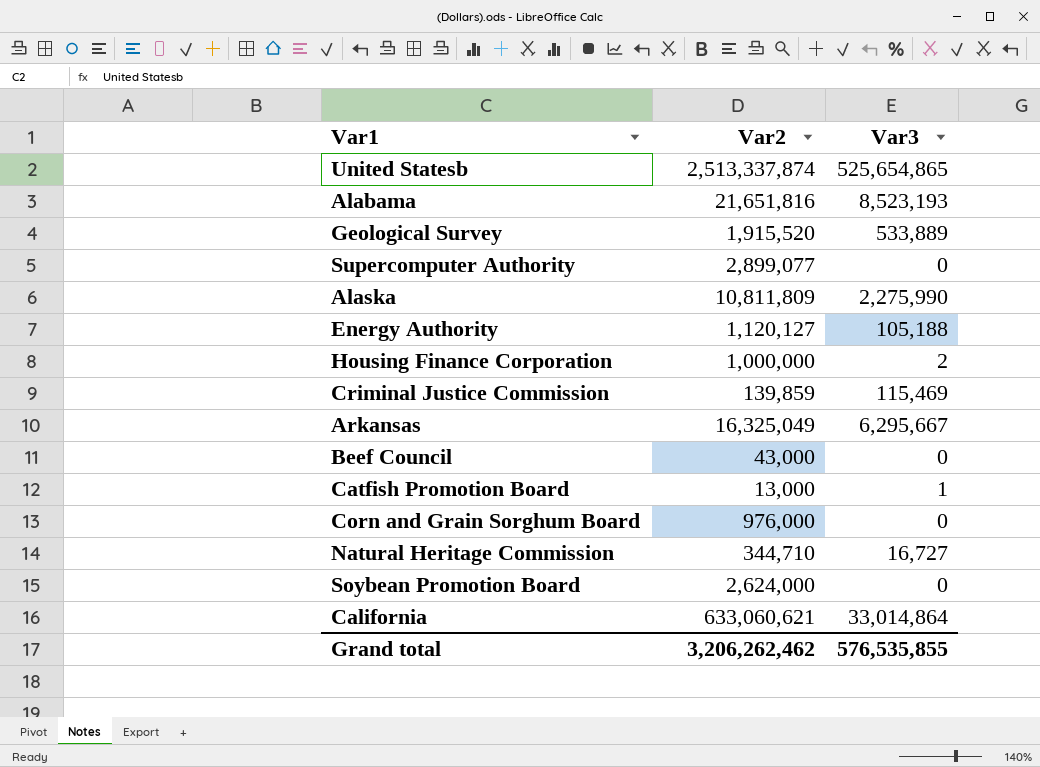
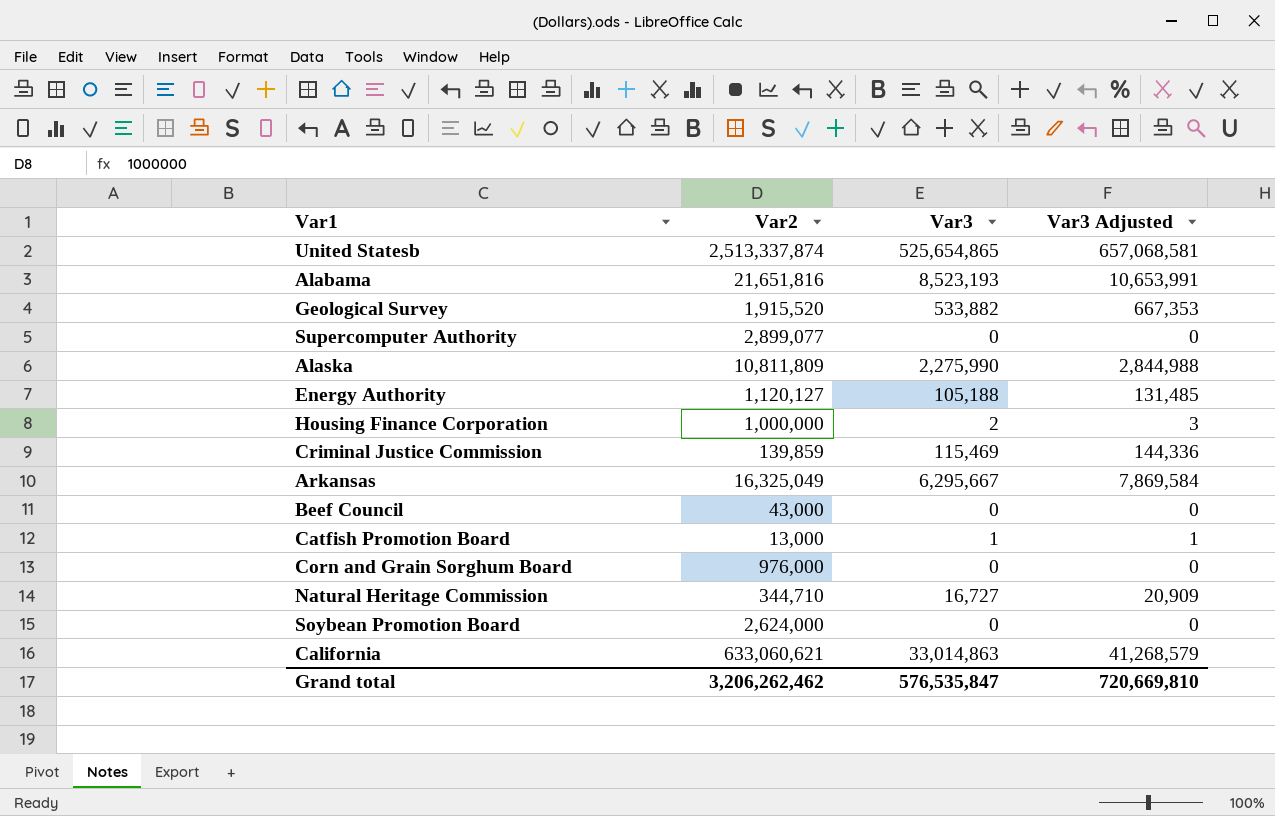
column Var3 Adjusted | formula: none -> [Var3] * 1.25
Geological Survey | Var3: 533,889 -> 533,882
California | Var3: 33,014,864 -> 33,014,863
Grand total | Var3: 576,535,855 -> 576,535,847

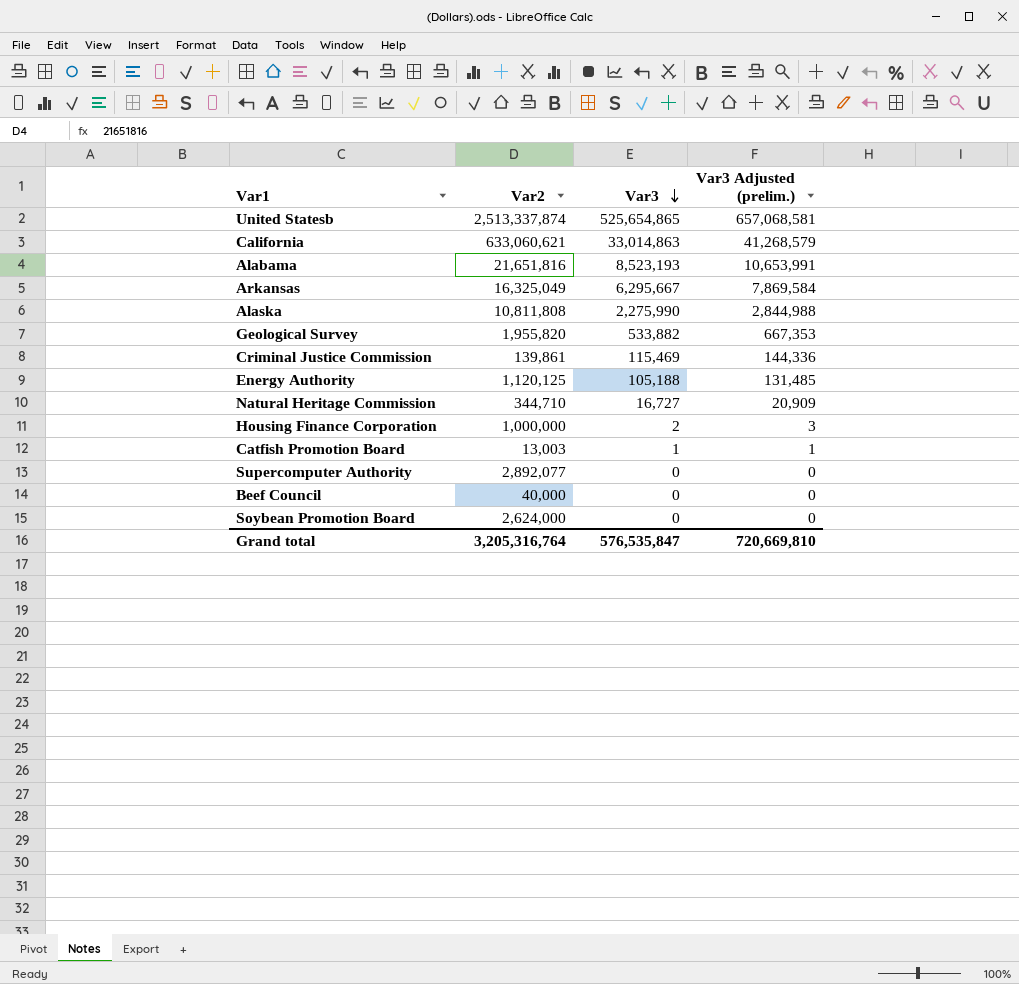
row order: none -> Var3 descending
column name: Var3 Adjusted -> Var3 Adjusted (prelim.)
row Corn and Grain Sorghum Board: 976,000 | 0 | 0 -> none
Alaska | Var2: 10,811,809 -> 10,811,808
Geological Survey | Var2: 1,915,520 -> 1,955,820
Criminal Justice Commission | Var2: 139,859 -> 139,861
Energy Authority | Var2: 1,120,127 -> 1,120,125
Catfish Promotion Board | Var2: 13,000 -> 13,003
Supercomputer Authority | Var2: 2,899,077 -> 2,892,077
Beef Council | Var2: 43,000 -> 40,000
Grand total | Var2: 3,206,262,462 -> 3,205,316,764

